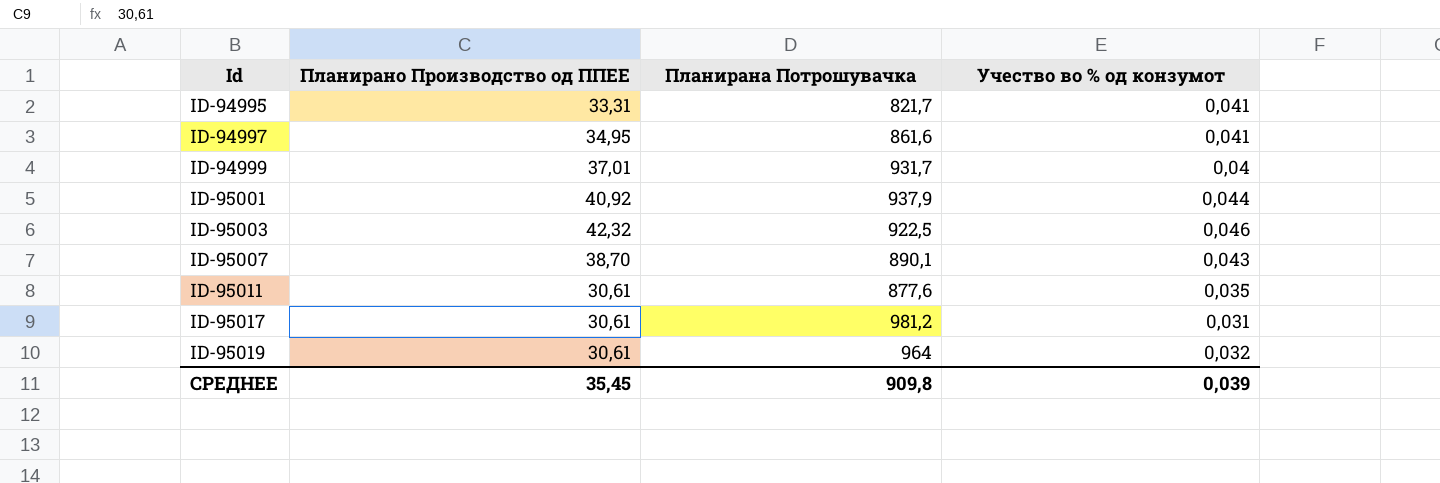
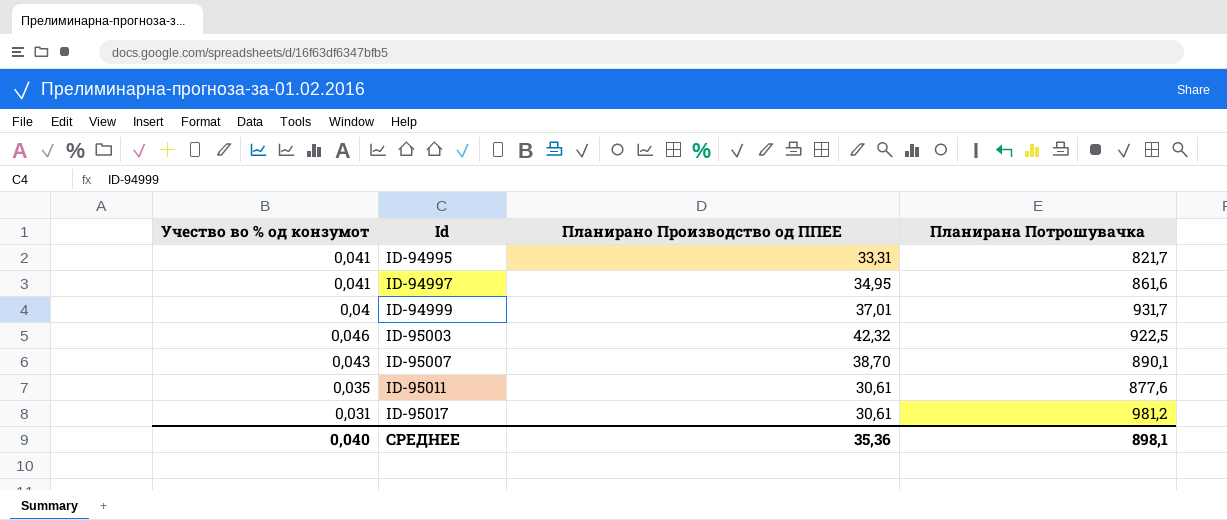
column Учество во % од конзумот | position: 4 -> 1
row ID-95001: 40,92 | 937,9 | 0,044 -> none
row ID-95019: 30,61 | 964 | 0,032 -> none
СРЕДНЕЕ | Учество во % од конзумот: 0,039 -> 0,040
СРЕДНЕЕ | Планирано Производство од ППЕЕ: 35,45 -> 35,36
СРЕДНЕЕ | Планирана Потрошувачка: 909,8 -> 898,1

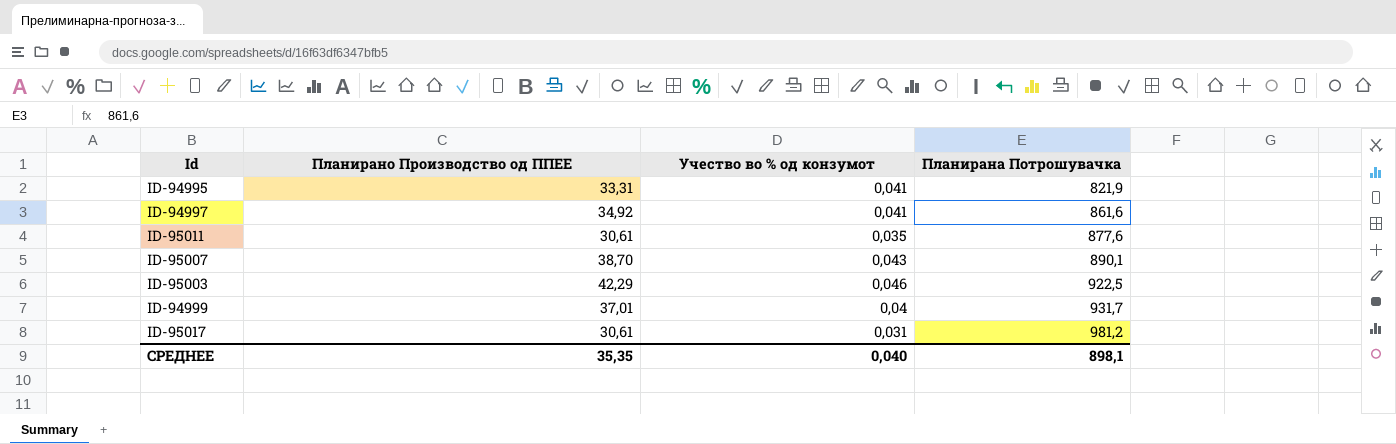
row order: Id ascending -> Планирана Потрошувачка ascending
column Учество во % од конзумот | position: 1 -> 3
ID-94995 | Планирана Потрошувачка: 821,7 -> 821,9
ID-94997 | Планирано Производство од ППЕЕ: 34,95 -> 34,92
ID-95003 | Планирано Производство од ППЕЕ: 42,32 -> 42,29
СРЕДНЕЕ | Планирано Производство од ППЕЕ: 35,36 -> 35,35

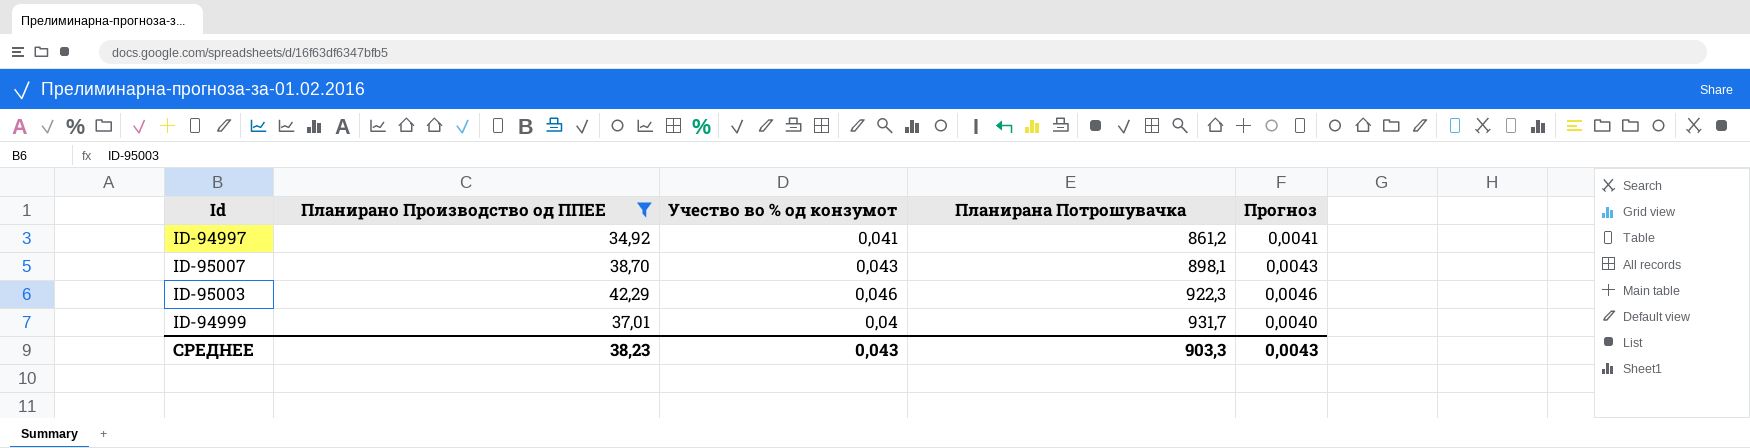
filter: none -> Планирано Производство од ППЕЕ >= 34,92
column Прогноз | formula: none -> [Учество во % од конзумот] * 0,1
ID-94997 | Планирана Потрошувачка: 861,6 -> 861,2
ID-95007 | Планирана Потрошувачка: 890,1 -> 898,1
ID-95003 | Планирана Потрошувачка: 922,5 -> 922,3
СРЕДНЕЕ | Планирано Производство од ППЕЕ: 35,35 -> 38,23
СРЕДНЕЕ | Учество во % од конзумот: 0,040 -> 0,043
СРЕДНЕЕ | Планирана Потрошувачка: 898,1 -> 903,3

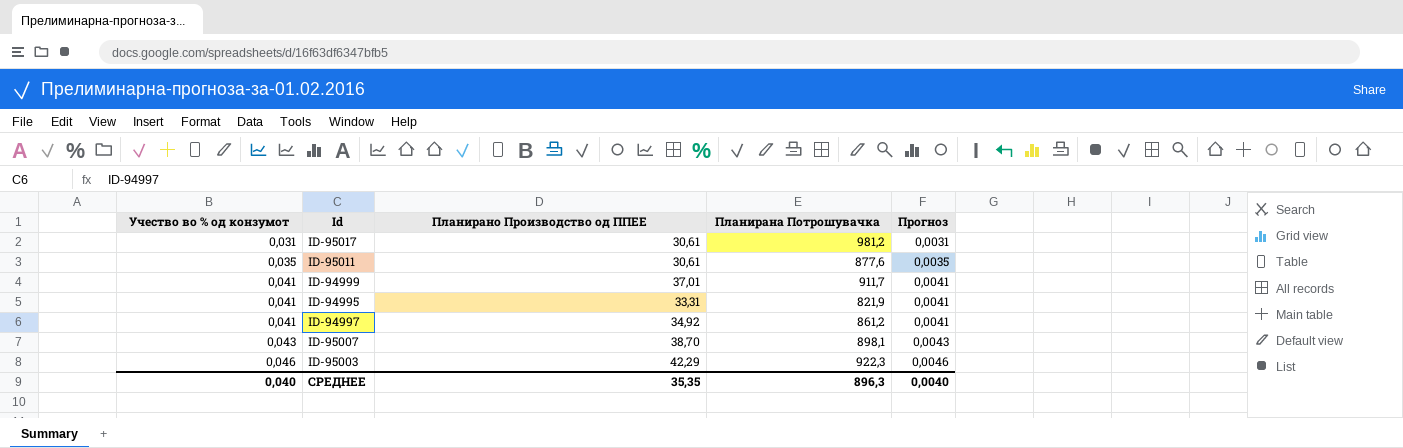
filter: Планирано Производство од ППЕЕ >= 34,92 -> none
row order: Планирана Потрошувачка ascending -> Учество во % од конзумот ascending
column Учество во % од конзумот | position: 3 -> 1
ID-94999 | Учество во % од конзумот: 0,04 -> 0,041
ID-94999 | Планирана Потрошувачка: 931,7 -> 911,7
ID-94999 | Прогноз: 0,0040 -> 0,0041
СРЕДНЕЕ | Учество во % од конзумот: 0,043 -> 0,040
СРЕДНЕЕ | Планирано Производство од ППЕЕ: 38,23 -> 35,35
СРЕДНЕЕ | Планирана Потрошувачка: 903,3 -> 896,3
СРЕДНЕЕ | Прогноз: 0,0043 -> 0,0040

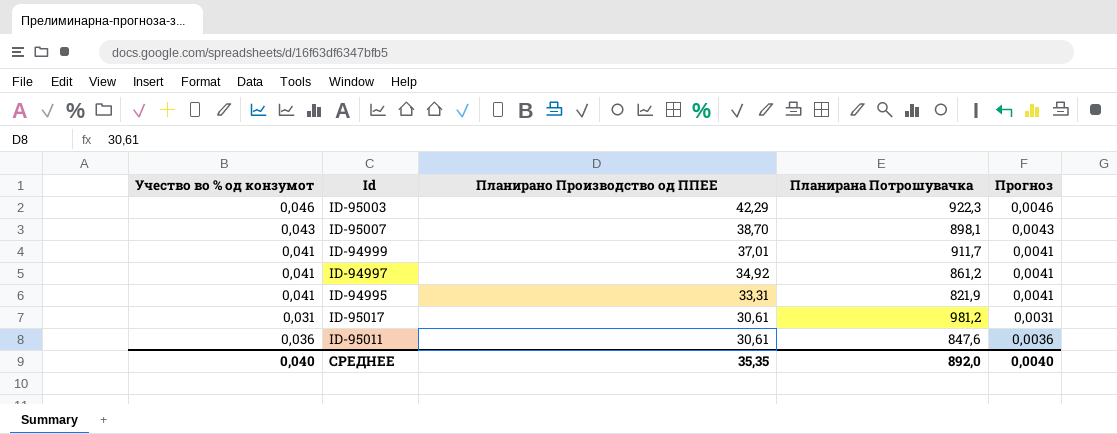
row order: Учество во % од конзумот ascending -> Планирано Производство од ППЕЕ descending
ID-95011 | Учество во % од конзумот: 0,035 -> 0,036
ID-95011 | Планирана Потрошувачка: 877,6 -> 847,6
ID-95011 | Прогноз: 0,0035 -> 0,0036
СРЕДНЕЕ | Планирана Потрошувачка: 896,3 -> 892,0

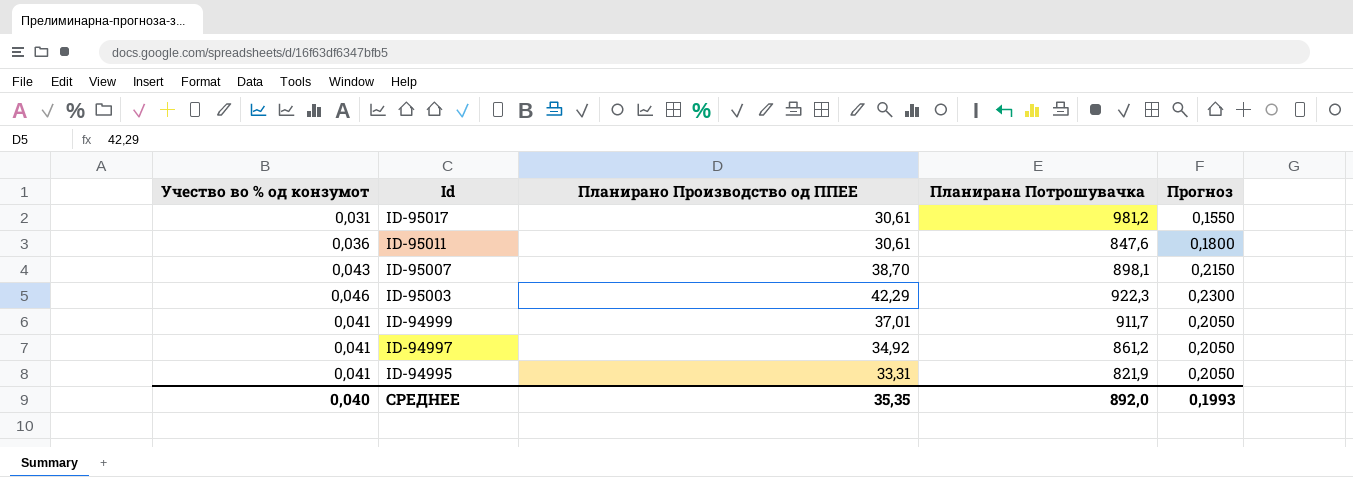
row order: Планирано Производство од ППЕЕ descending -> Id descending
column Прогноз | formula: [Учество во % од конзумот] * 0,1 -> [Учество во % од конзумот] * 5
СРЕДНЕЕ | Прогноз: 0,0040 -> 0,1993

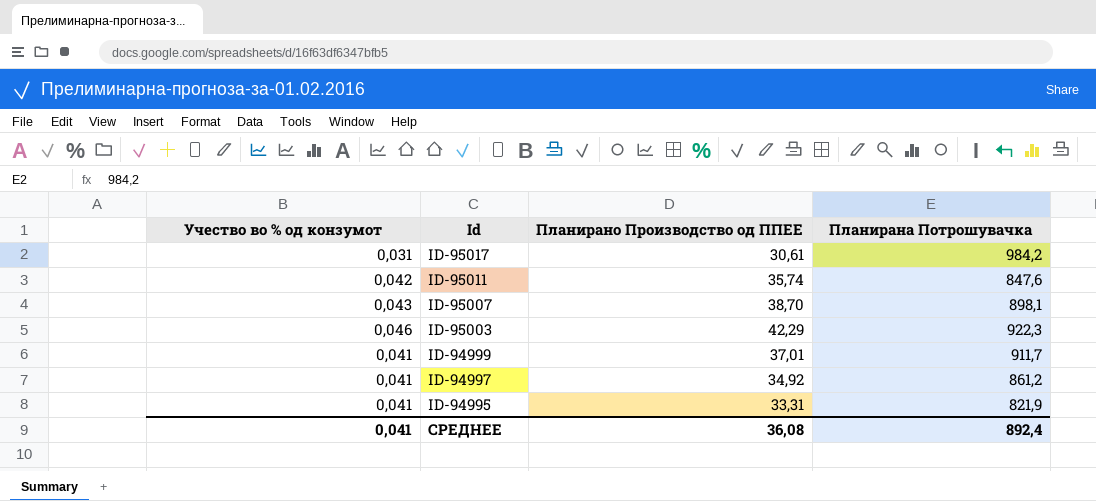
column Прогноз | formula: [Учество во % од конзумот] * 5 -> none
ID-95017 | Планирана Потрошувачка: 981,2 -> 984,2
ID-95011 | Учество во % од конзумот: 0,036 -> 0,042
ID-95011 | Планирано Производство од ППЕЕ: 30,61 -> 35,74
СРЕДНЕЕ | Учество во % од конзумот: 0,040 -> 0,041
СРЕДНЕЕ | Планирано Производство од ППЕЕ: 35,35 -> 36,08
СРЕДНЕЕ | Планирана Потрошувачка: 892,0 -> 892,4

